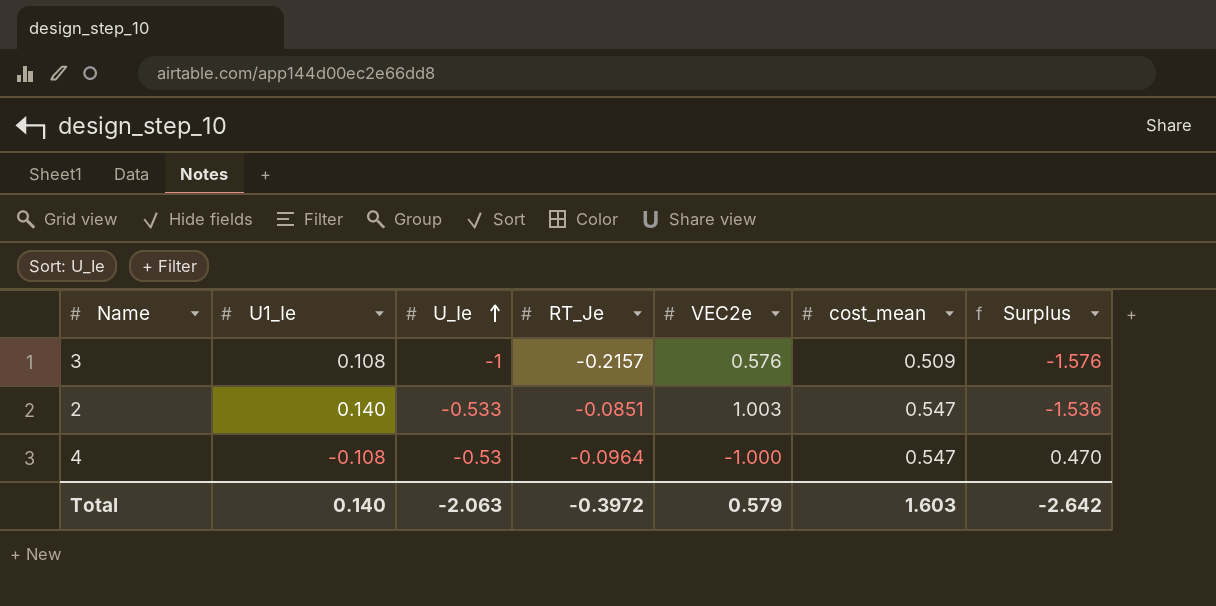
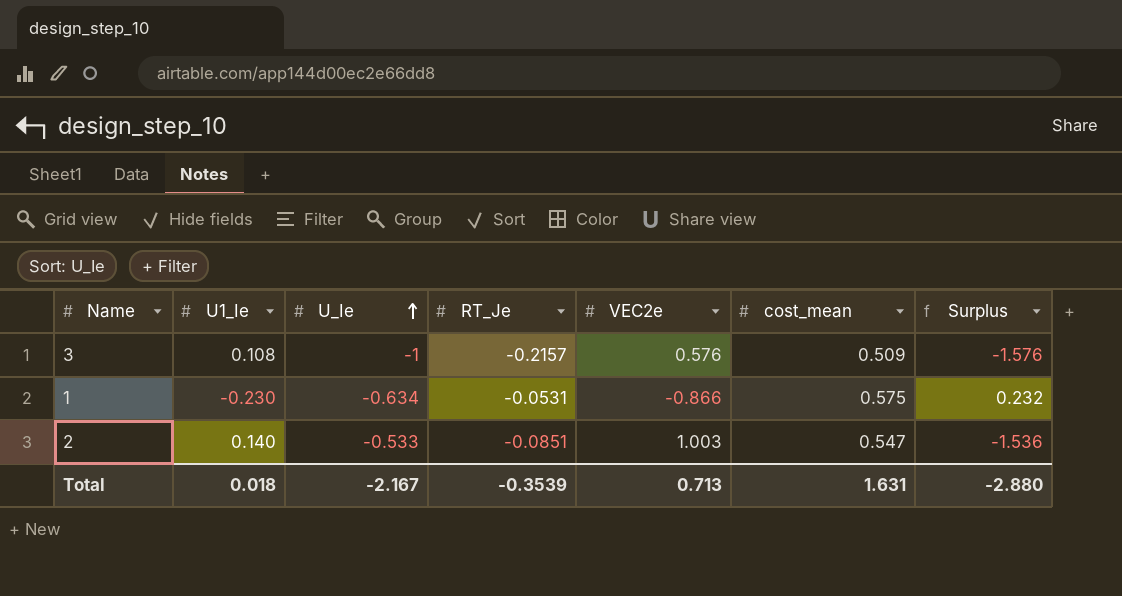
row 4: -0.108 | -0.53 | -0.0964 | -1.000 | 0.547 | 0.470 -> none
row 1: none -> -0.230 | -0.634 | -0.0531 | -0.866 | 0.575 | 0.232
Total | U1_Ie: 0.140 -> 0.018
Total | U_Ie: -2.063 -> -2.167
Total | RT_Je: -0.3972 -> -0.3539
Total | VEC2e: 0.579 -> 0.713
Total | cost_mean: 1.603 -> 1.631
Total | Surplus: -2.642 -> -2.880

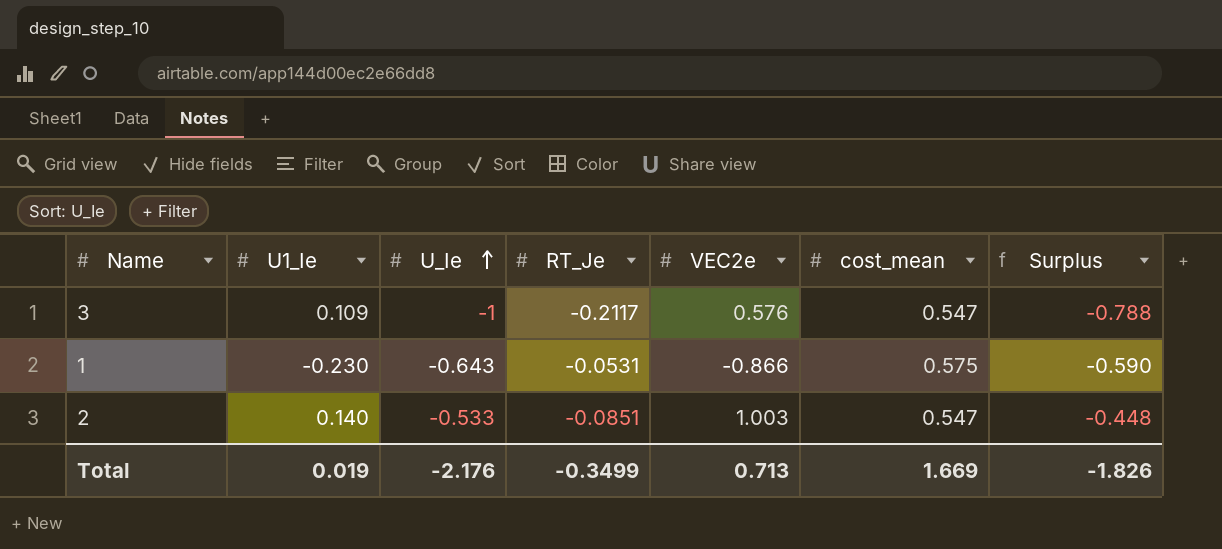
column Surplus | formula: [U_Ie] - [VEC2e] -> [U_Ie] - [RT_Je]
3 | U1_Ie: 0.108 -> 0.109
3 | RT_Je: -0.2157 -> -0.2117
3 | cost_mean: 0.509 -> 0.547
1 | U_Ie: -0.634 -> -0.643
Total | U1_Ie: 0.018 -> 0.019
Total | U_Ie: -2.167 -> -2.176
Total | RT_Je: -0.3539 -> -0.3499
Total | cost_mean: 1.631 -> 1.669
Total | Surplus: -2.880 -> -1.826

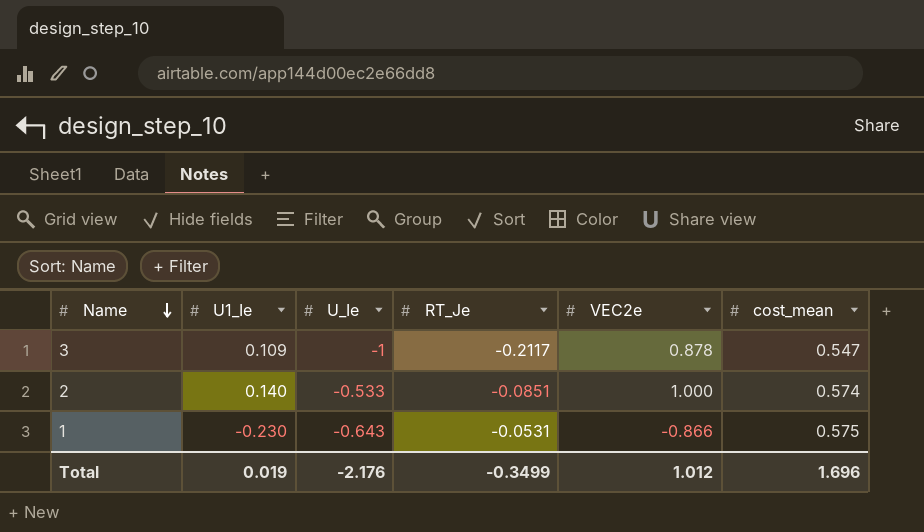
row order: U_Ie ascending -> Name descending
column Surplus | formula: [U_Ie] - [RT_Je] -> none
3 | VEC2e: 0.576 -> 0.878
2 | VEC2e: 1.003 -> 1.000
2 | cost_mean: 0.547 -> 0.574
Total | VEC2e: 0.713 -> 1.012
Total | cost_mean: 1.669 -> 1.696

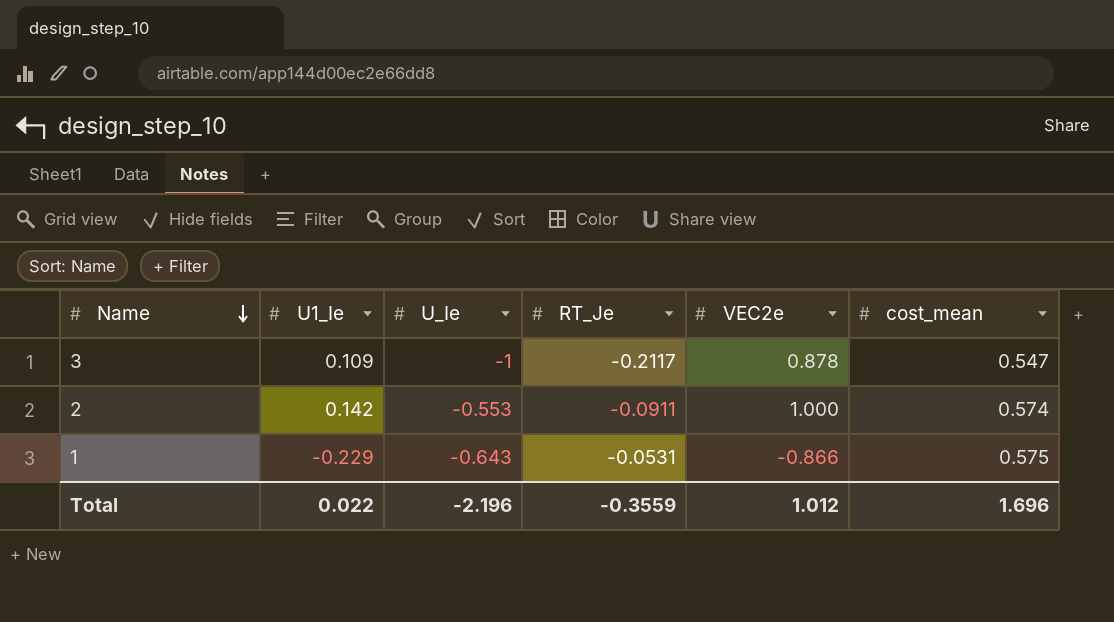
2 | U1_Ie: 0.140 -> 0.142
2 | U_Ie: -0.533 -> -0.553
2 | RT_Je: -0.0851 -> -0.0911
1 | U1_Ie: -0.230 -> -0.229
Total | U1_Ie: 0.019 -> 0.022
Total | U_Ie: -2.176 -> -2.196
Total | RT_Je: -0.3499 -> -0.3559

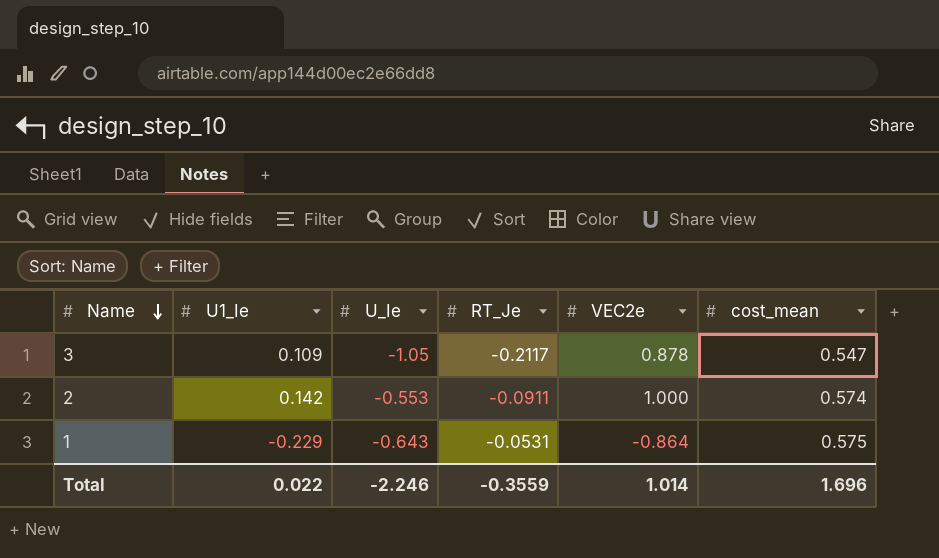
3 | U_Ie: -1 -> -1.05
1 | VEC2e: -0.866 -> -0.864
Total | U_Ie: -2.196 -> -2.246
Total | VEC2e: 1.012 -> 1.014

